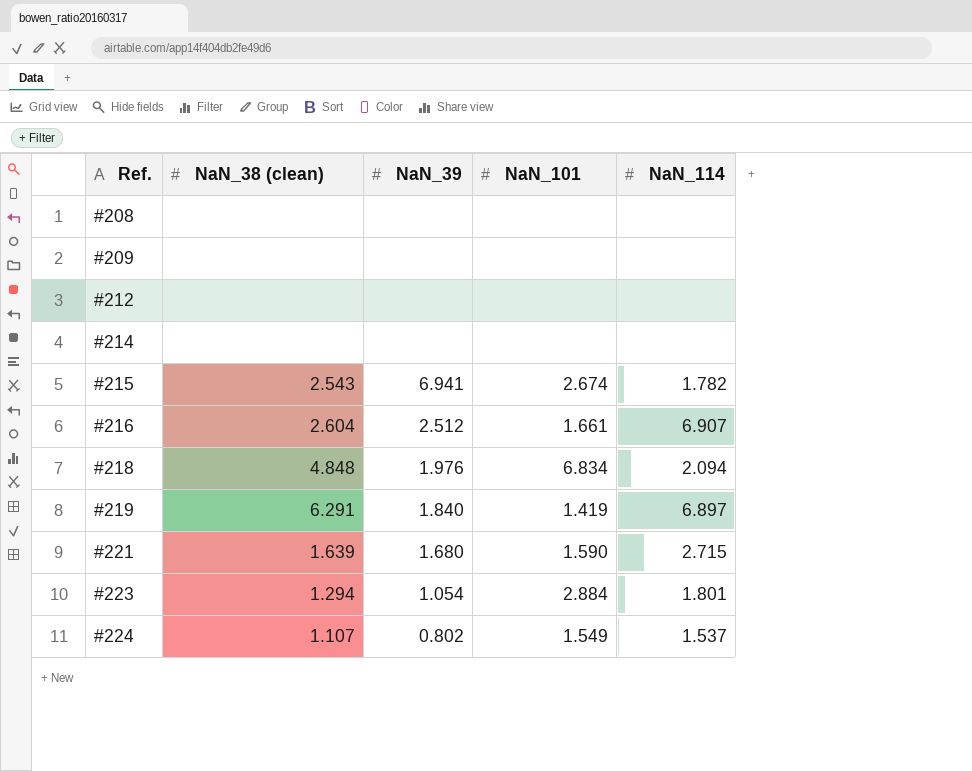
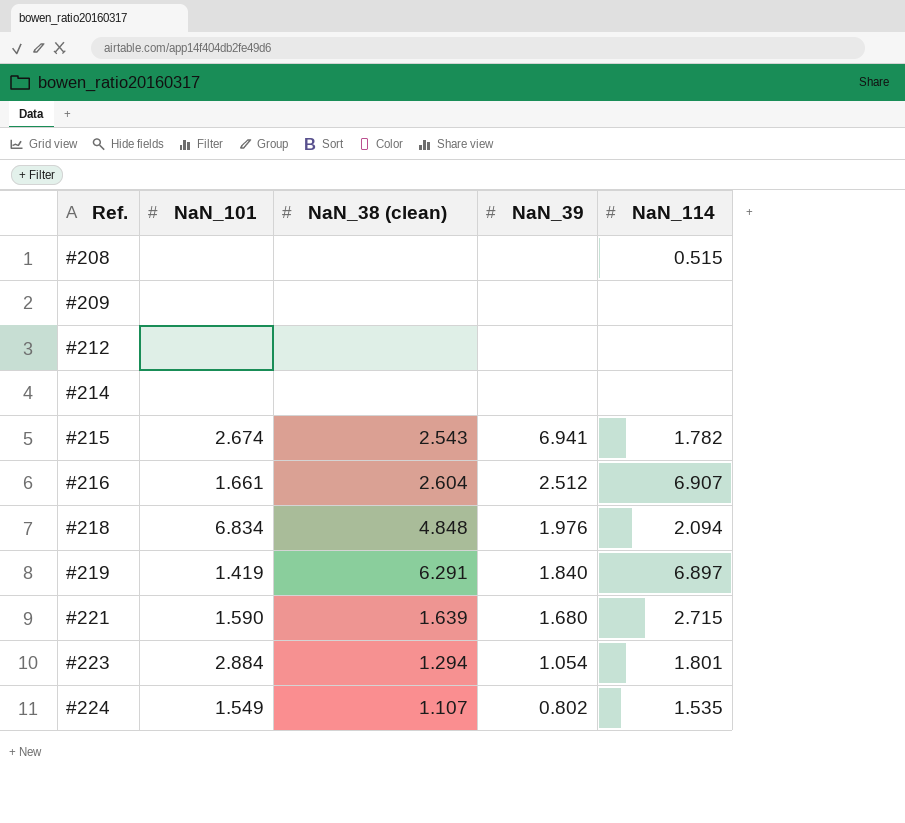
column NaN_101 | position: 4 -> 2
#208 | NaN_114: none -> 0.515
#224 | NaN_114: 1.537 -> 1.535

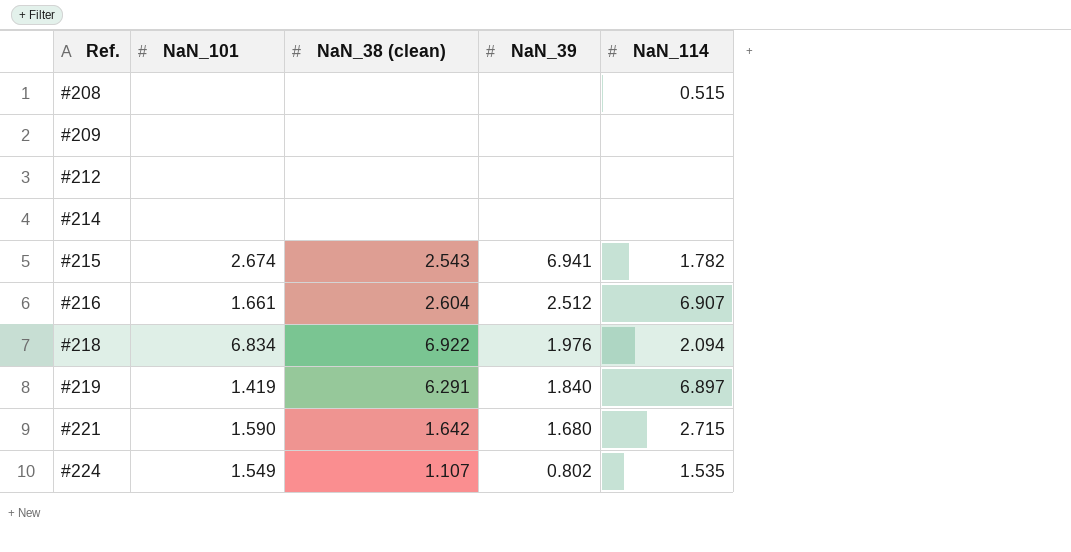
row #223: 2.884 | 1.294 | 1.054 | 1.801 -> none
#218 | NaN_38 (clean): 4.848 -> 6.922
#221 | NaN_38 (clean): 1.639 -> 1.642

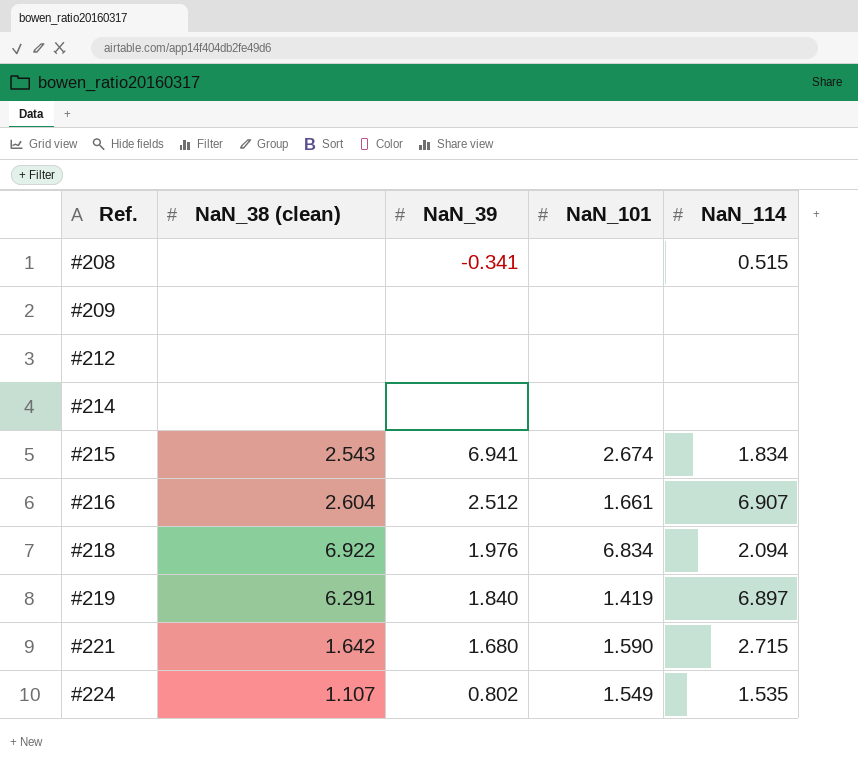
column NaN_101 | position: 2 -> 4
#208 | NaN_39: none -> -0.341
#215 | NaN_114: 1.782 -> 1.834

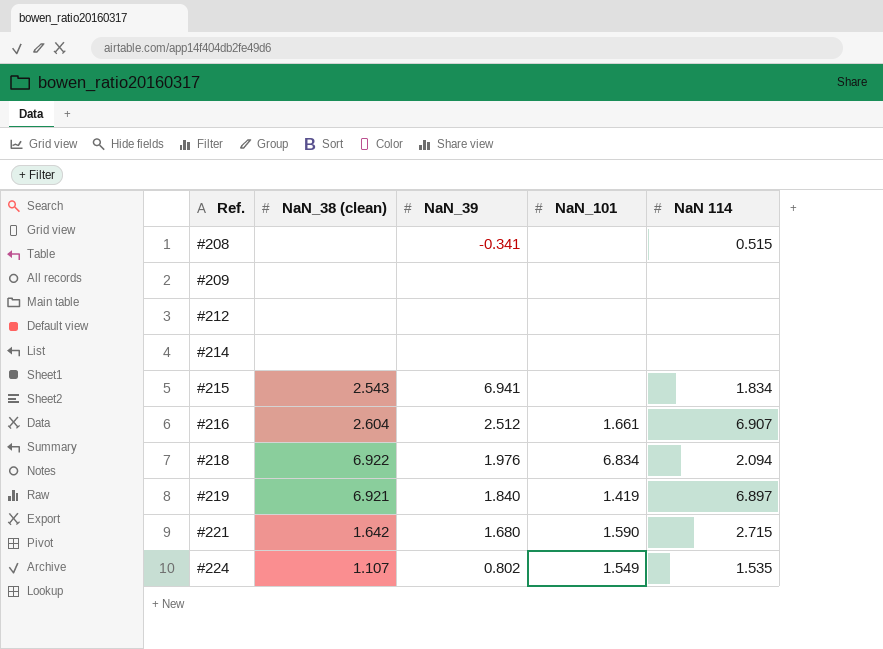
column name: NaN_114 -> NaN 114
#215 | NaN_101: 2.674 -> none
#219 | NaN_38 (clean): 6.291 -> 6.921

